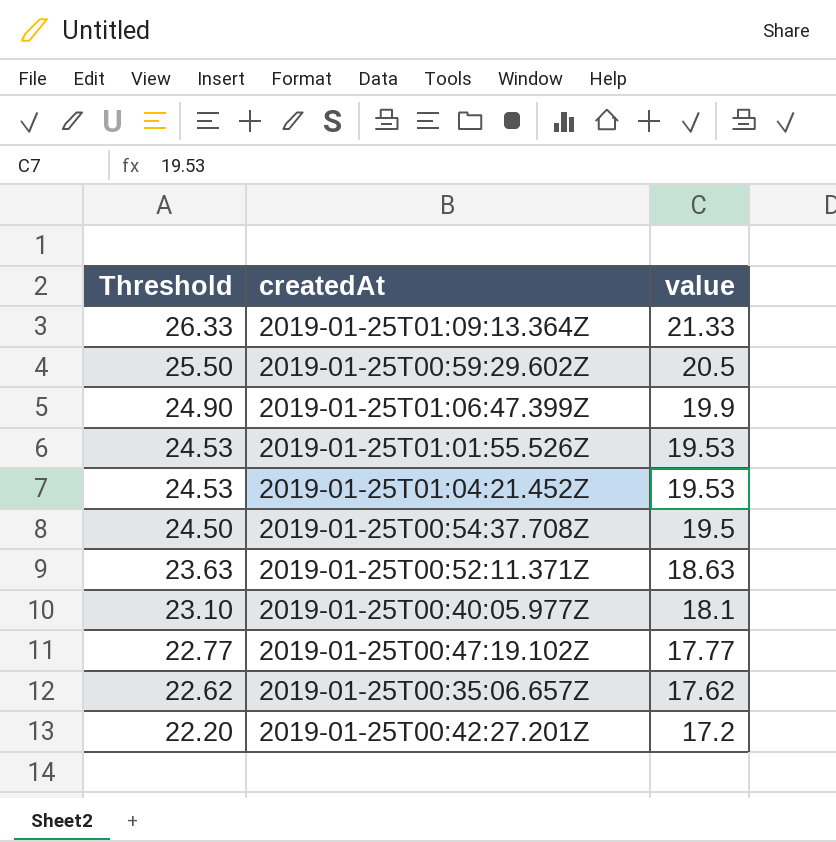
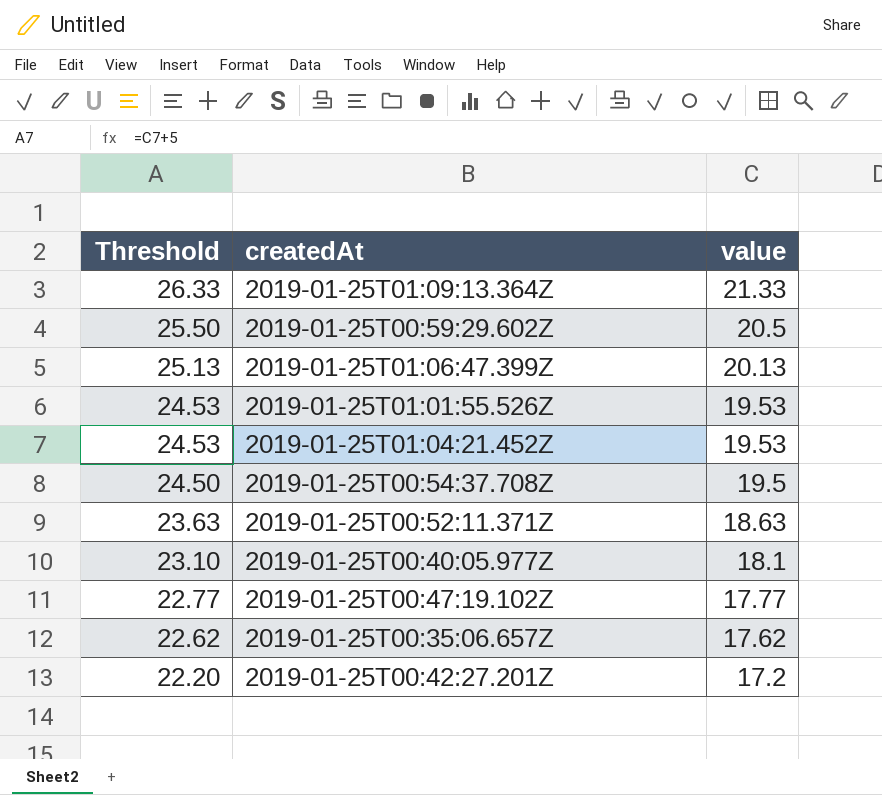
2019-01-25T01:06:47.399Z | Threshold: 24.90 -> 25.13
2019-01-25T01:06:47.399Z | value: 19.9 -> 20.13

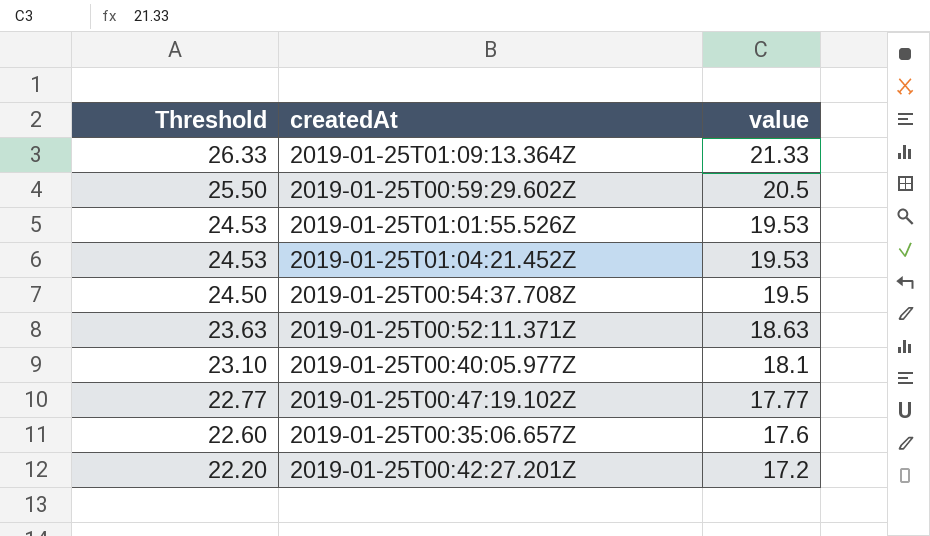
row 2019-01-25T01:06:47.399Z: 25.13 | 20.13 -> none
2019-01-25T00:35:06.657Z | Threshold: 22.62 -> 22.60
2019-01-25T00:35:06.657Z | value: 17.62 -> 17.6

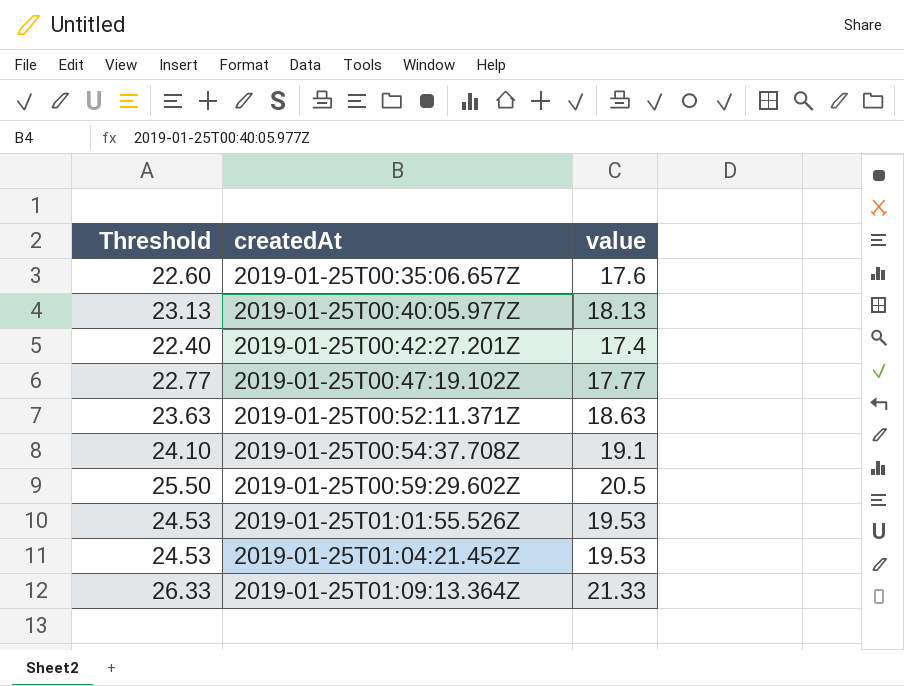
row order: Threshold descending -> createdAt ascending
2019-01-25T00:40:05.977Z | Threshold: 23.10 -> 23.13
2019-01-25T00:40:05.977Z | value: 18.1 -> 18.13
2019-01-25T00:42:27.201Z | Threshold: 22.20 -> 22.40
2019-01-25T00:42:27.201Z | value: 17.2 -> 17.4
2019-01-25T00:54:37.708Z | Threshold: 24.50 -> 24.10
2019-01-25T00:54:37.708Z | value: 19.5 -> 19.1

